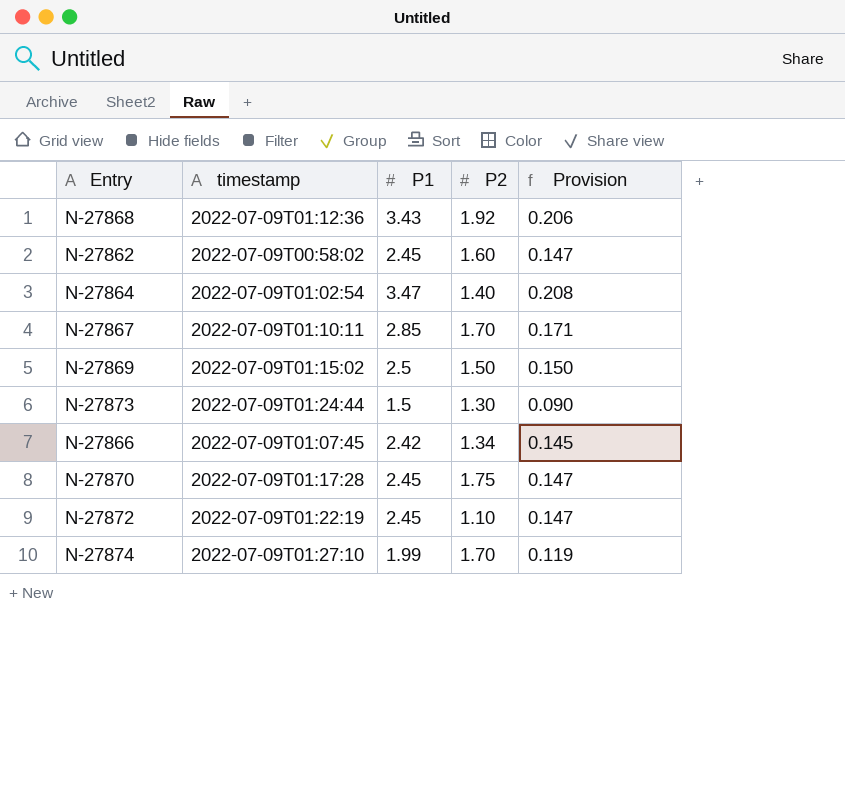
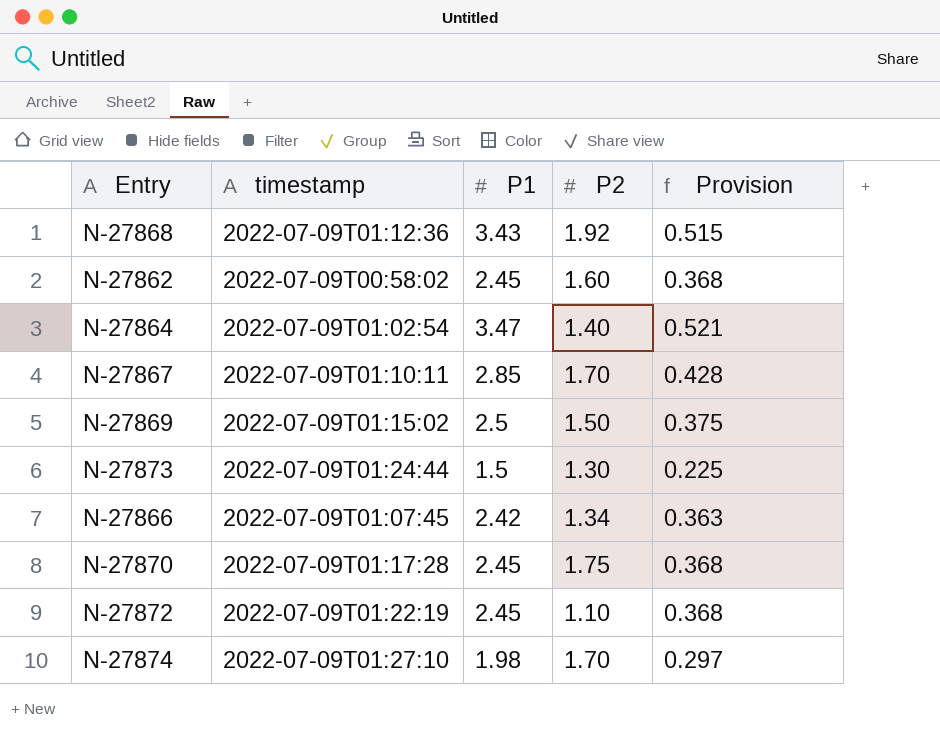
column Provision | formula: [P1] * 0.06 -> [P1] * 0.15
N-27874 | P1: 1.99 -> 1.98

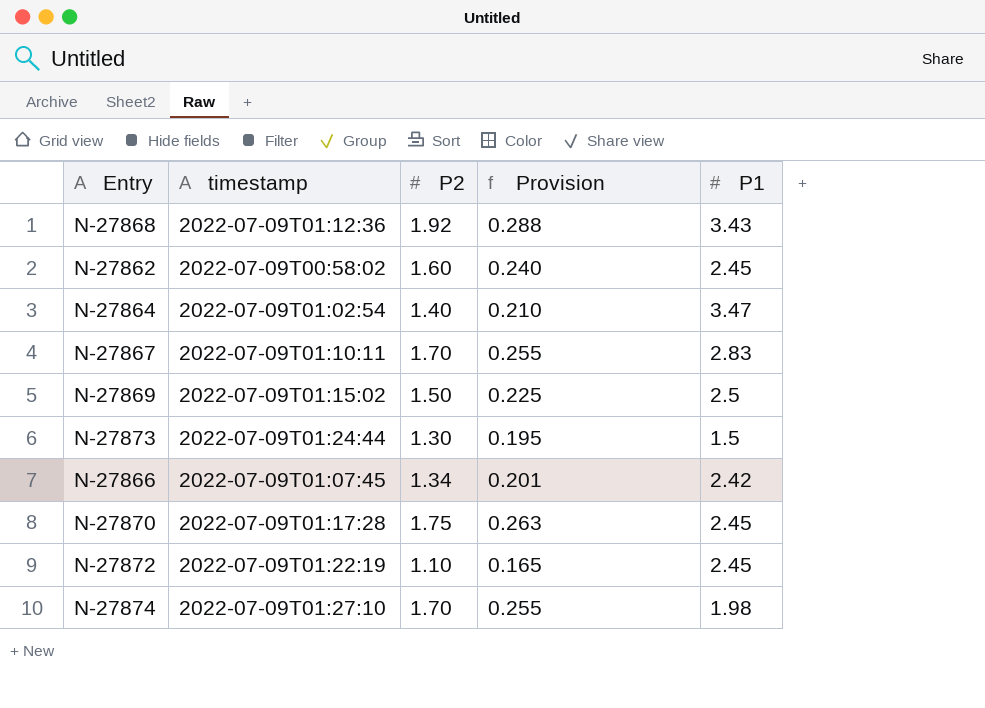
column Provision | formula: [P1] * 0.15 -> [P2] * 0.15
column P1 | position: 3 -> 5
N-27867 | P1: 2.85 -> 2.83

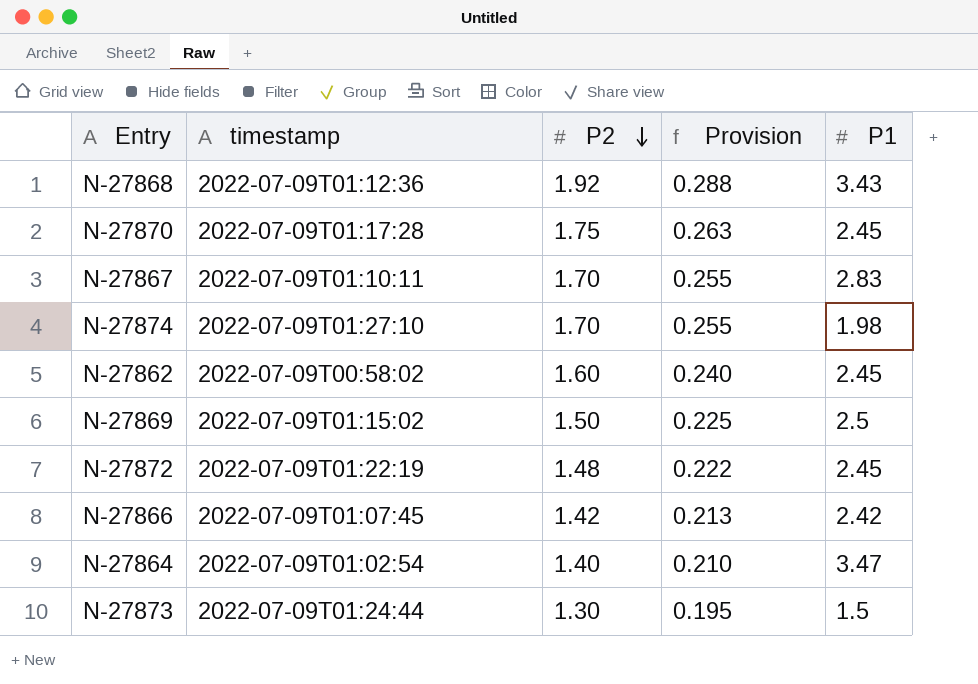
row order: none -> P2 descending
N-27872 | P2: 1.10 -> 1.48
N-27872 | Provision: 0.165 -> 0.222
N-27866 | P2: 1.34 -> 1.42
N-27866 | Provision: 0.201 -> 0.213

